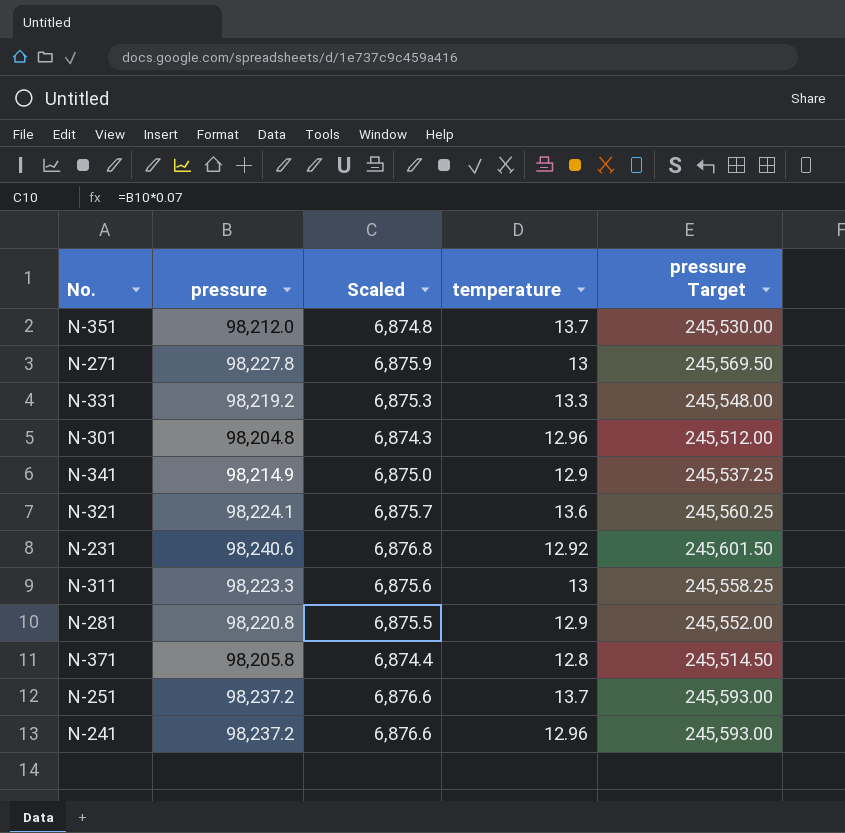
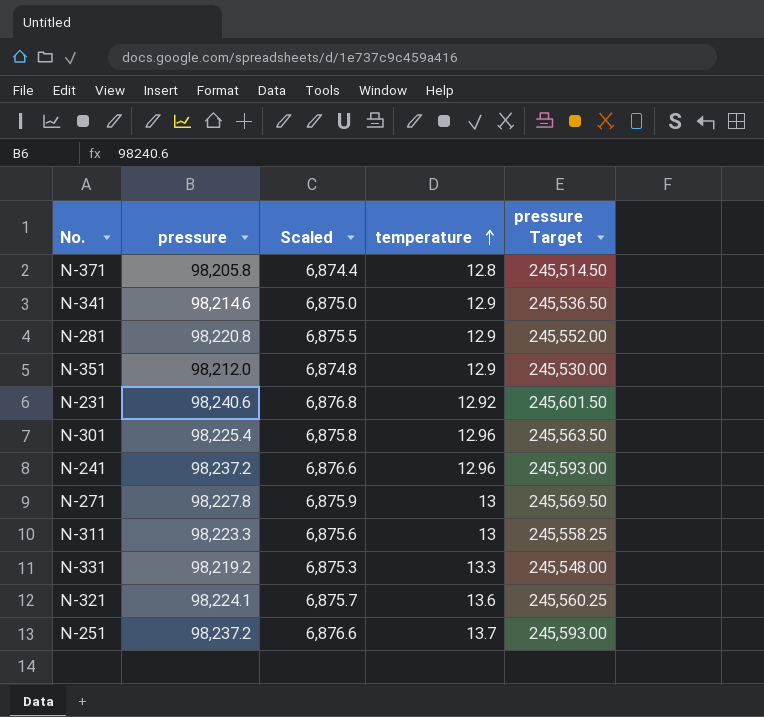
row order: none -> temperature ascending
N-341 | pressure: 98,214.9 -> 98,214.6
N-341 | pressure Target: 245,537.25 -> 245,536.50
N-351 | temperature: 13.7 -> 12.9
N-301 | pressure: 98,204.8 -> 98,225.4
N-301 | Scaled: 6,874.3 -> 6,875.8
N-301 | pressure Target: 245,512.00 -> 245,563.50

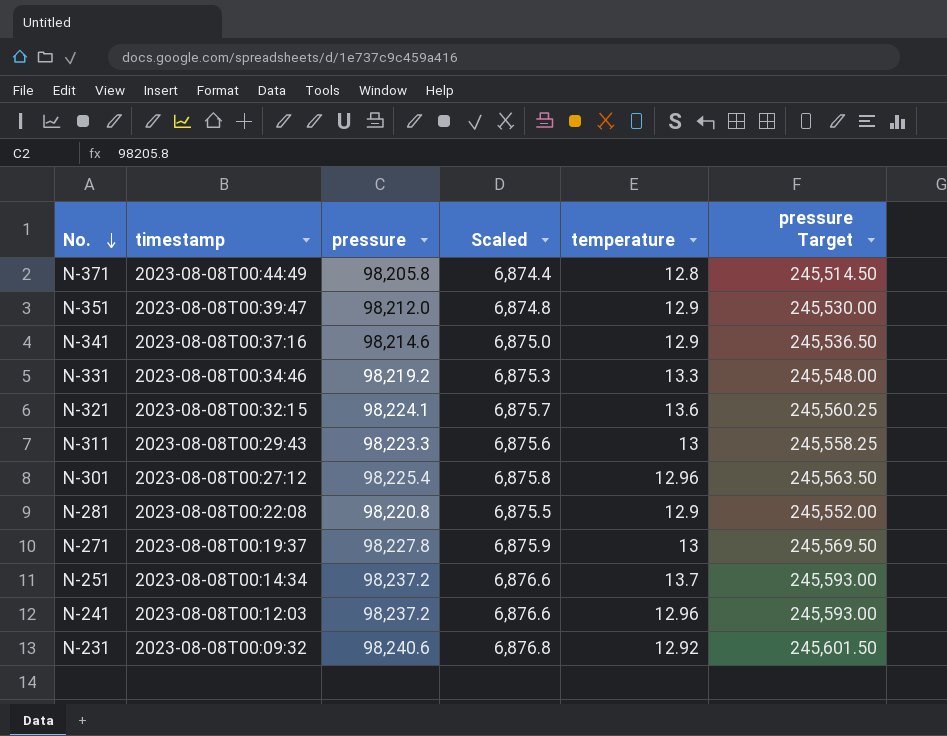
row order: temperature ascending -> No. descending
column timestamp | position: none -> 2

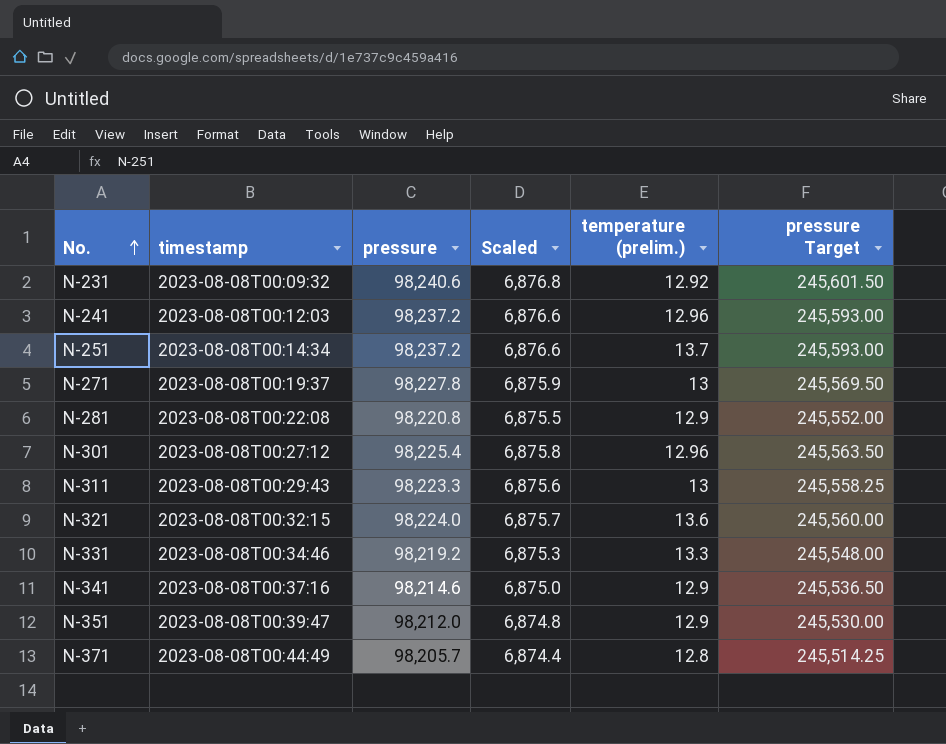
row order: No. descending -> No. ascending
column name: temperature -> temperature (prelim.)
N-321 | pressure: 98,224.1 -> 98,224.0
N-321 | pressure Target: 245,560.25 -> 245,560.00
N-371 | pressure: 98,205.8 -> 98,205.7
N-371 | pressure Target: 245,514.50 -> 245,514.25

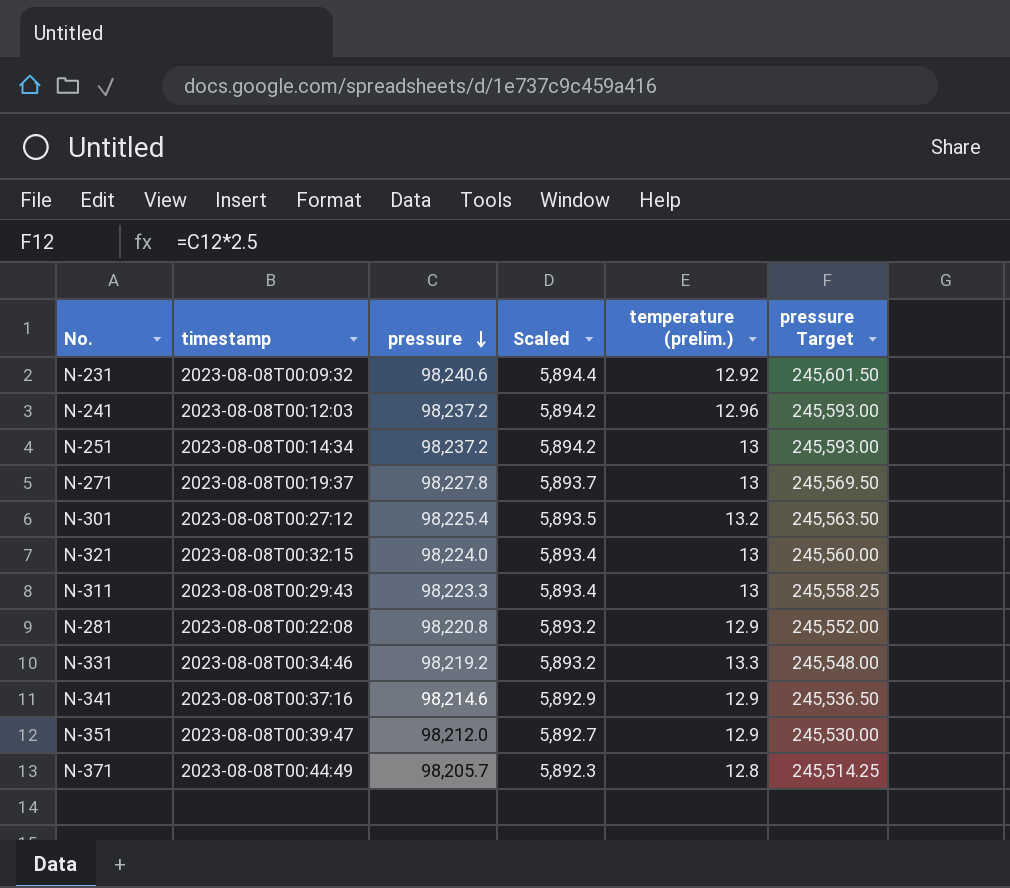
row order: No. ascending -> pressure descending
column Scaled | formula: [pressure] * 0.07 -> [pressure] * 0.06
N-251 | temperature (prelim.): 13.7 -> 13
N-301 | temperature (prelim.): 12.96 -> 13.2
N-321 | temperature (prelim.): 13.6 -> 13

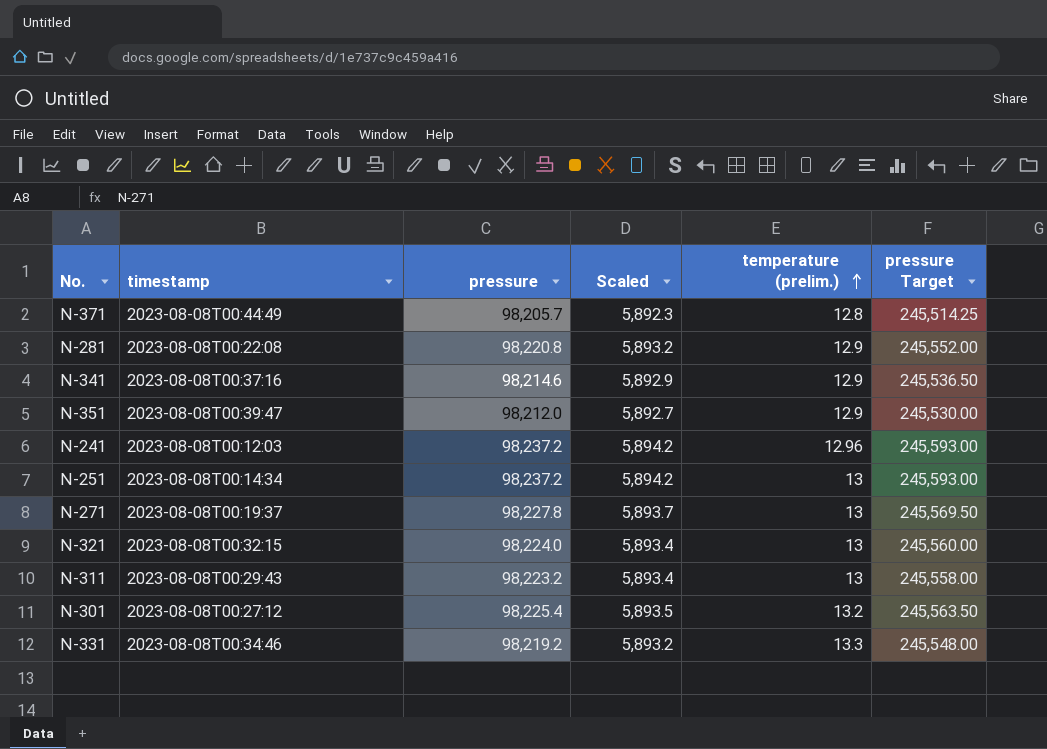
row order: pressure descending -> temperature (prelim.) ascending
row N-231: 2023-08-08T00:09:32 | 98,240.6 | 5,894.4 | 12.92 | 245,601.50 -> none
N-311 | pressure: 98,223.3 -> 98,223.2
N-311 | pressure Target: 245,558.25 -> 245,558.00

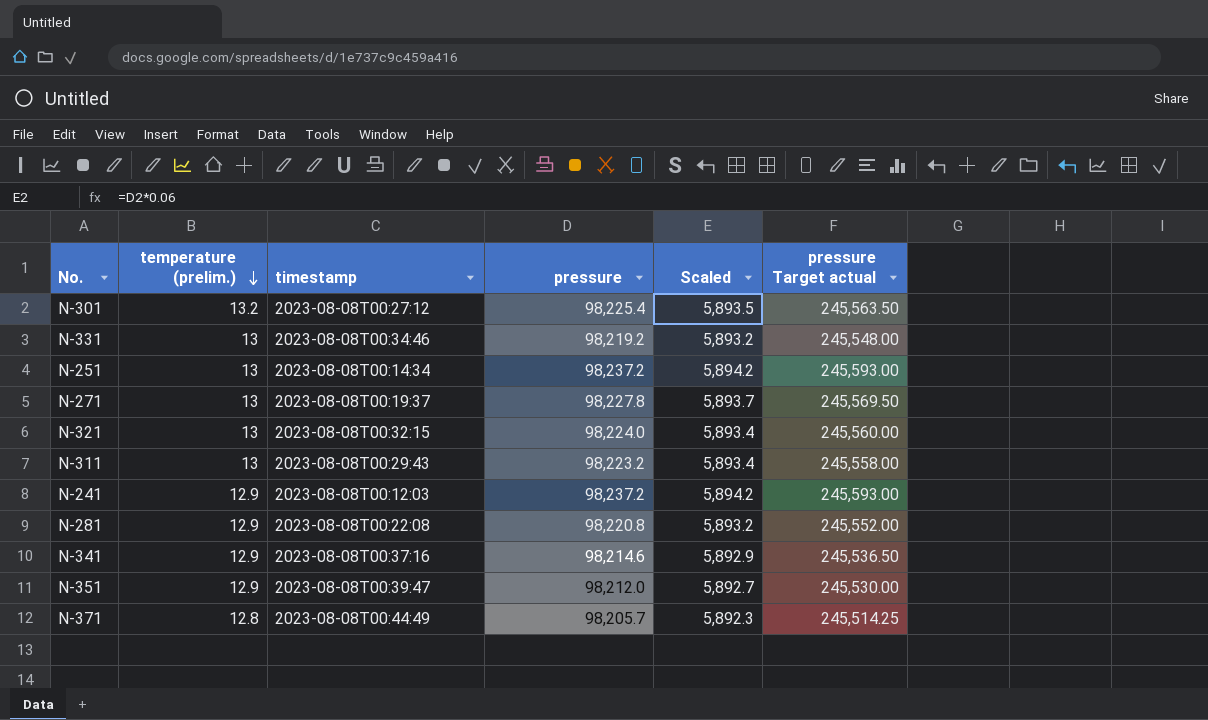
row order: temperature (prelim.) ascending -> temperature (prelim.) descending
column temperature (prelim.) | position: 5 -> 2
column name: pressure Target -> pressure Target actual
N-331 | temperature (prelim.): 13.3 -> 13
N-241 | temperature (prelim.): 12.96 -> 12.9

